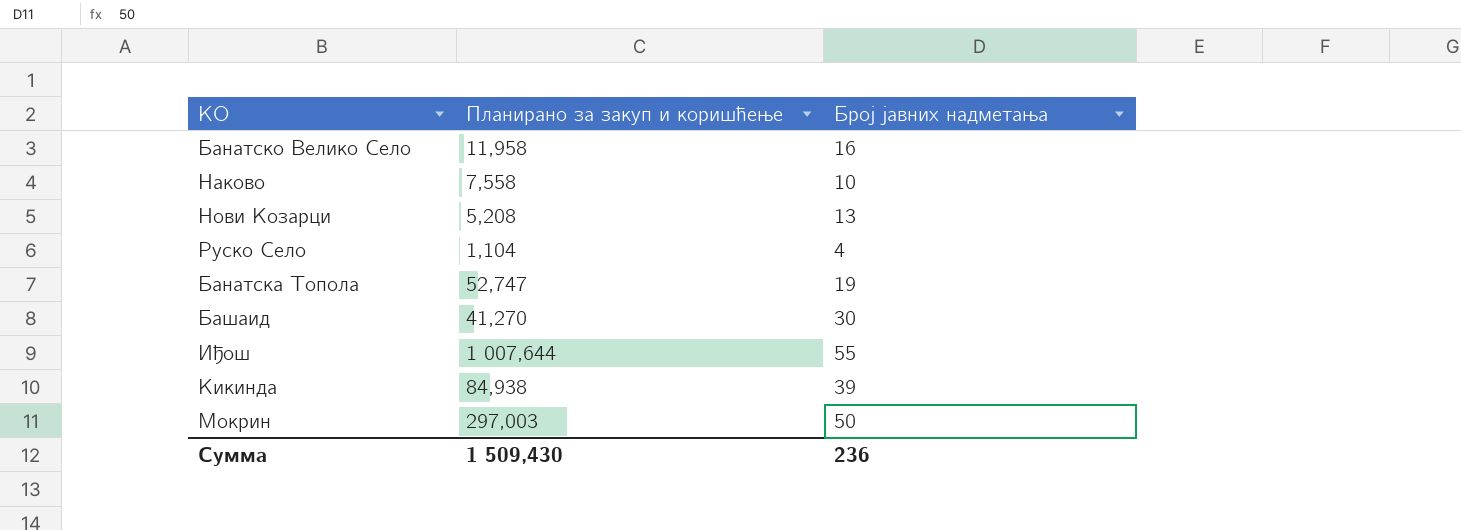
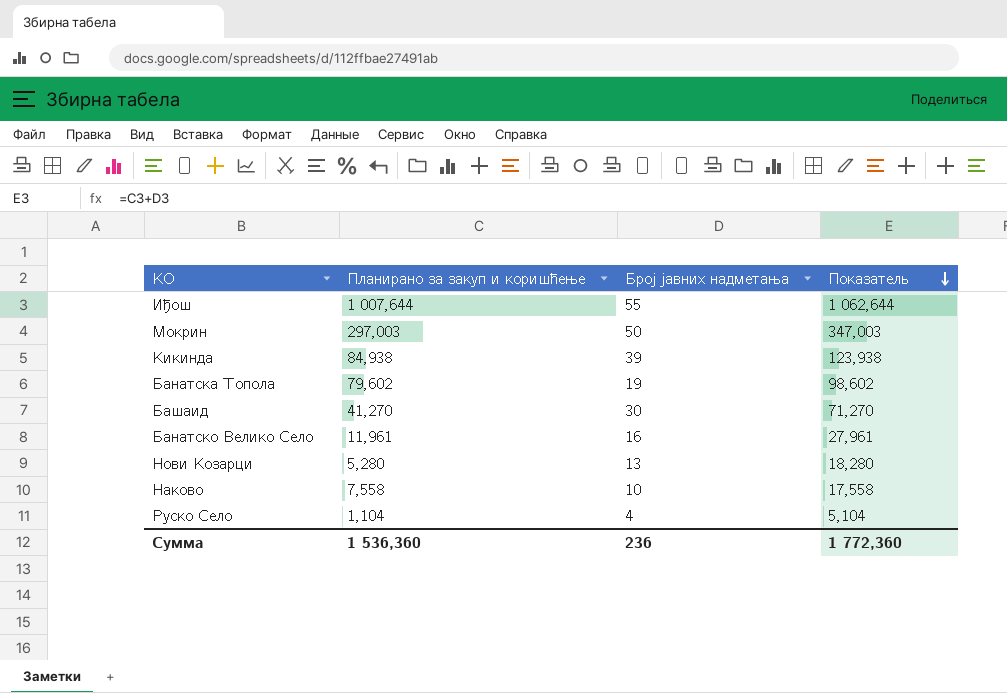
row order: none -> Показатель descending
column Показатель | formula: none -> [Планирано за закуп и коришћење] + [Број јавних надметања]
Банатска Топола | Планирано за закуп и коришћење: 52,747 -> 79,602
Банатско Велико Село | Планирано за закуп и коришћење: 11,958 -> 11,961
Нови Козарци | Планирано за закуп и коришћење: 5,208 -> 5,280
Сумма | Планирано за закуп и коришћење: 1 509,430 -> 1 536,360

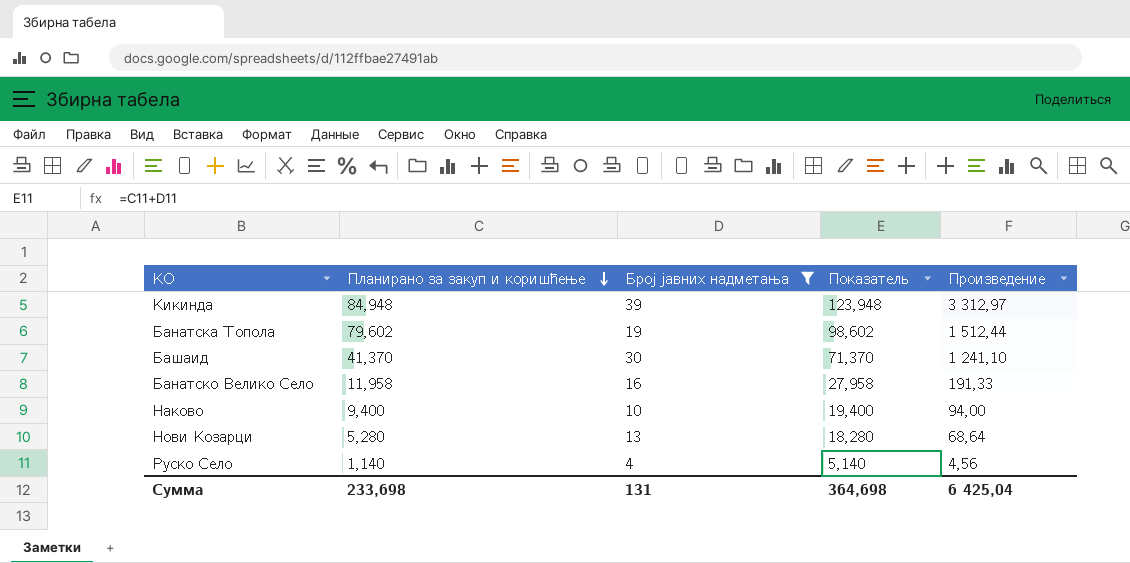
filter: none -> Број јавних надметања <= 39
row order: Показатель descending -> Планирано за закуп и коришћење descending
column Произведение | formula: none -> [Планирано за закуп и коришћење] * [Број јавних надметања]
Кикинда | Планирано за закуп и коришћење: 84,938 -> 84,948
Кикинда | Показатель: 123,938 -> 123,948
Башаид | Планирано за закуп и коришћење: 41,270 -> 41,370
Башаид | Показатель: 71,270 -> 71,370
Банатско Велико Село | Планирано за закуп и коришћење: 11,961 -> 11,958
Банатско Велико Село | Показатель: 27,961 -> 27,958
Наково | Планирано за закуп и коришћење: 7,558 -> 9,400
Наково | Показатель: 17,558 -> 19,400
Руско Село | Планирано за закуп и коришћење: 1,104 -> 1,140
Руско Село | Показатель: 5,104 -> 5,140
Сумма | Планирано за закуп и коришћење: 1 536,360 -> 233,698
Сумма | Број јавних надметања: 236 -> 131
Сумма | Показатель: 1 772,360 -> 364,698

